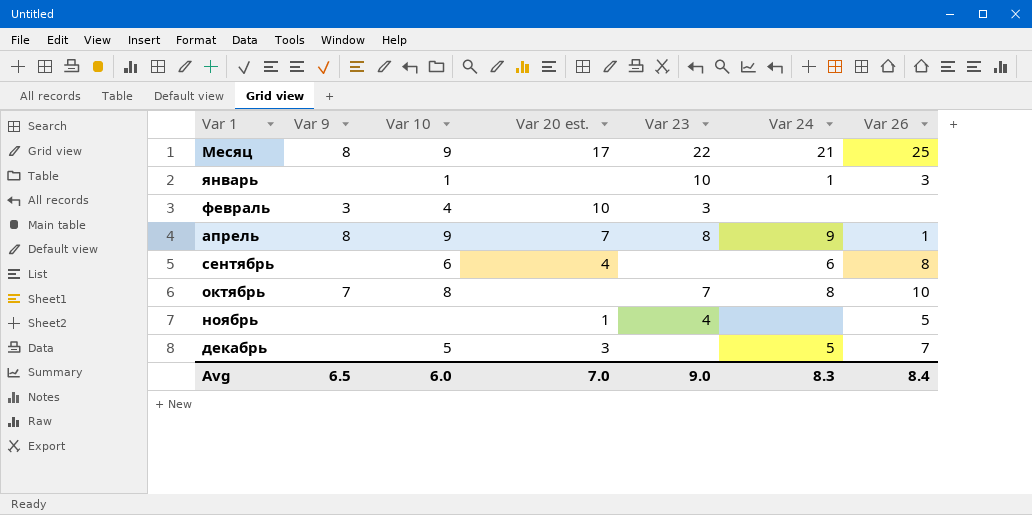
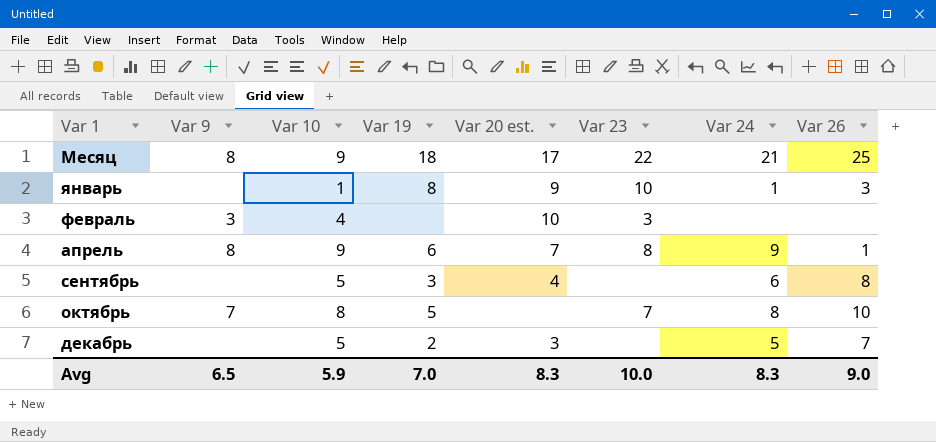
column Var 19 | position: none -> 4
row ноябрь: none | none | 1 | 4 | none | 5 -> none
январь | Var 20 est.: none -> 9
сентябрь | Var 10: 6 -> 5
Avg | Var 10: 6.0 -> 5.9
Avg | Var 20 est.: 7.0 -> 8.3
Avg | Var 23: 9.0 -> 10.0
Avg | Var 26: 8.4 -> 9.0

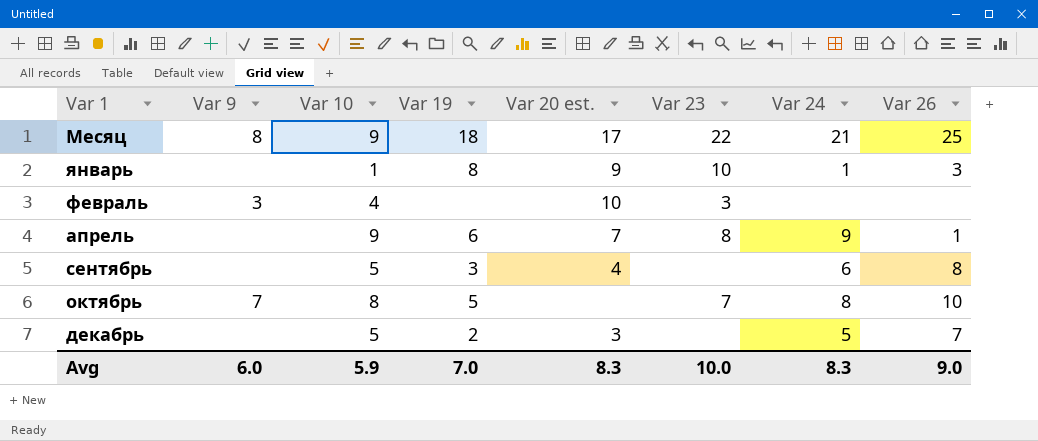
апрель | Var 9: 8 -> none
Avg | Var 9: 6.5 -> 6.0

